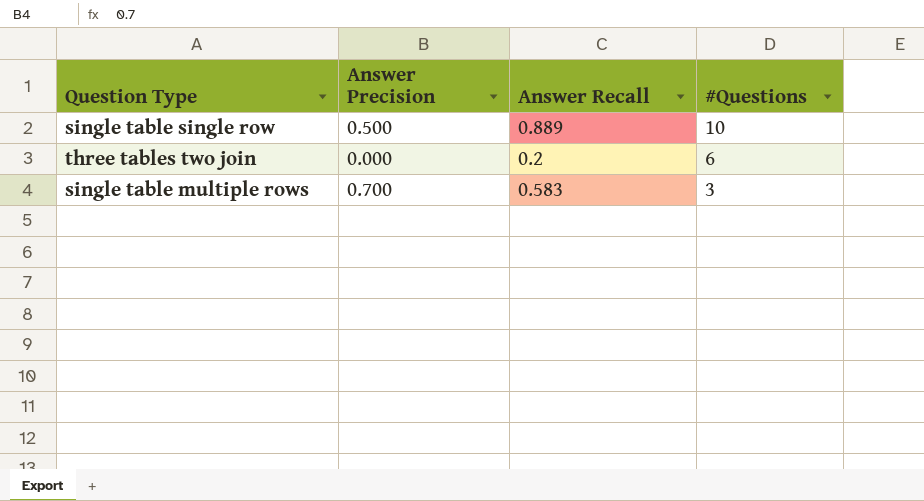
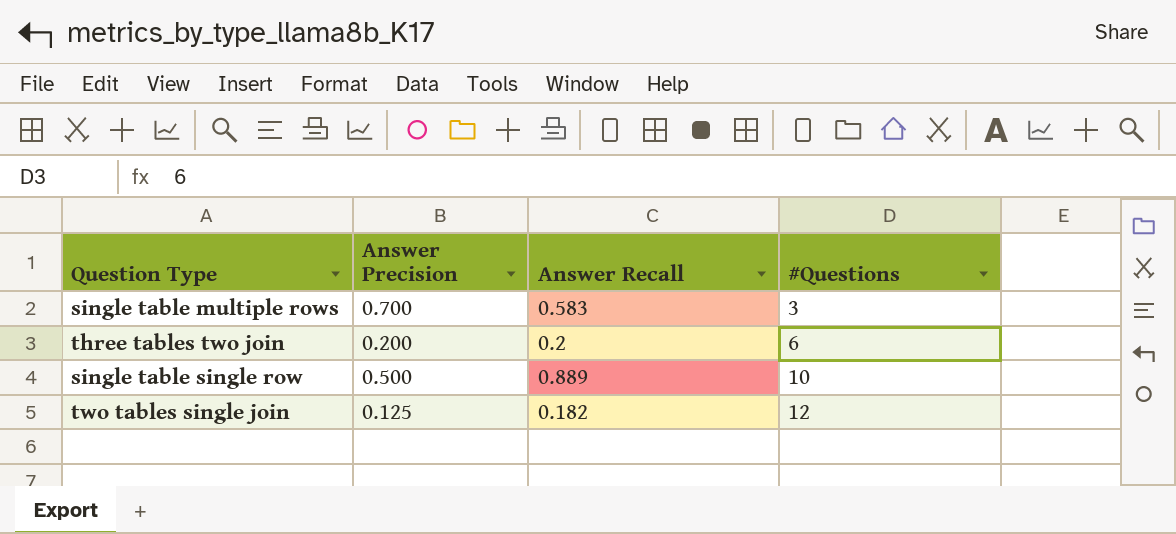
row order: #Questions descending -> #Questions ascending
three tables two join | Answer Precision: 0.000 -> 0.200
row two tables single join: none -> 0.125 | 0.182 | 12

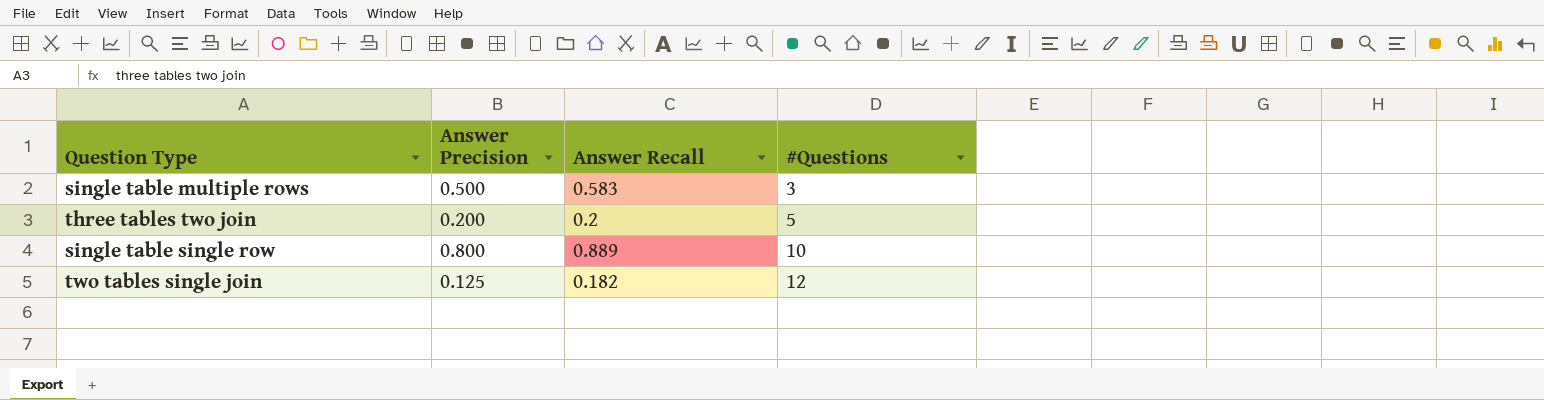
single table multiple rows | Answer Precision: 0.700 -> 0.500
three tables two join | #Questions: 6 -> 5
single table single row | Answer Precision: 0.500 -> 0.800

